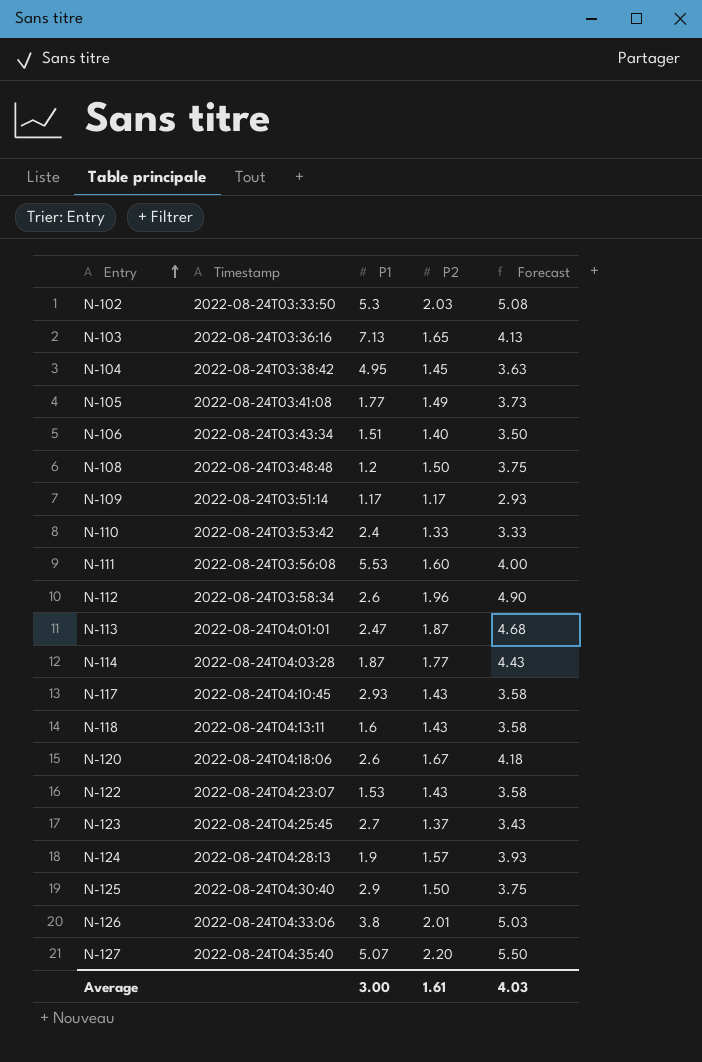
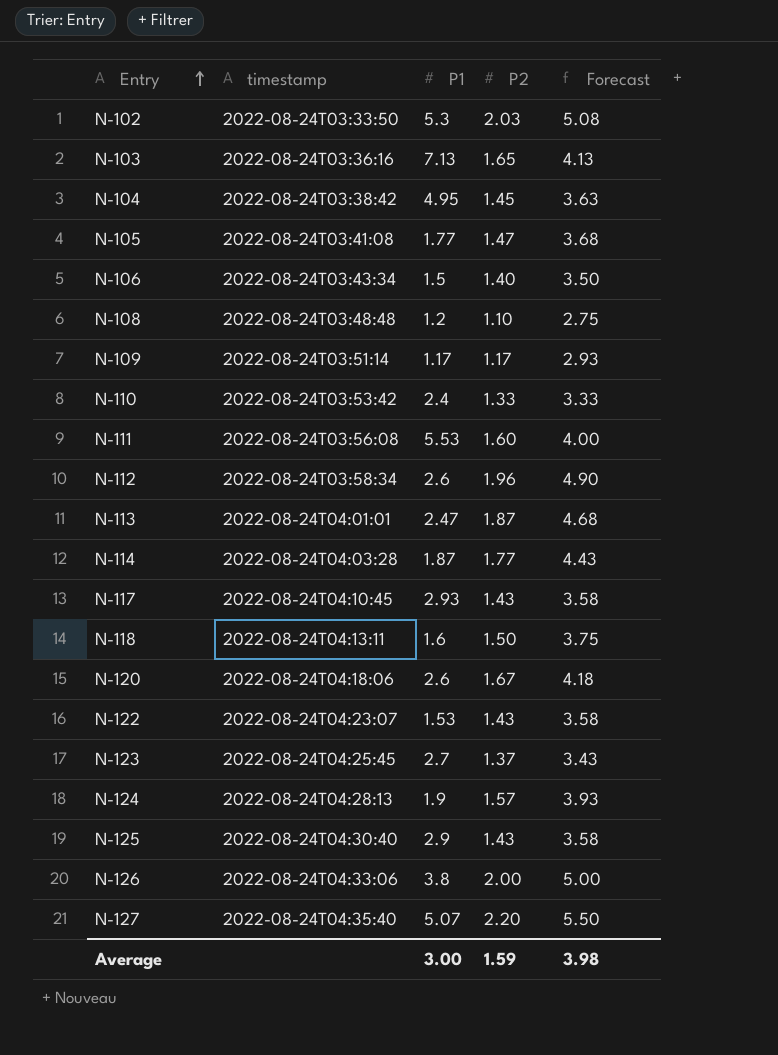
column name: Timestamp -> timestamp
N-105 | P2: 1.49 -> 1.47
N-105 | Forecast: 3.73 -> 3.68
N-106 | P1: 1.51 -> 1.5
N-108 | P2: 1.50 -> 1.10
N-108 | Forecast: 3.75 -> 2.75
N-118 | P2: 1.43 -> 1.50
N-118 | Forecast: 3.58 -> 3.75
N-125 | P2: 1.50 -> 1.43
N-125 | Forecast: 3.75 -> 3.58
N-126 | P2: 2.01 -> 2.00
N-126 | Forecast: 5.03 -> 5.00
Average | P2: 1.61 -> 1.59
Average | Forecast: 4.03 -> 3.98

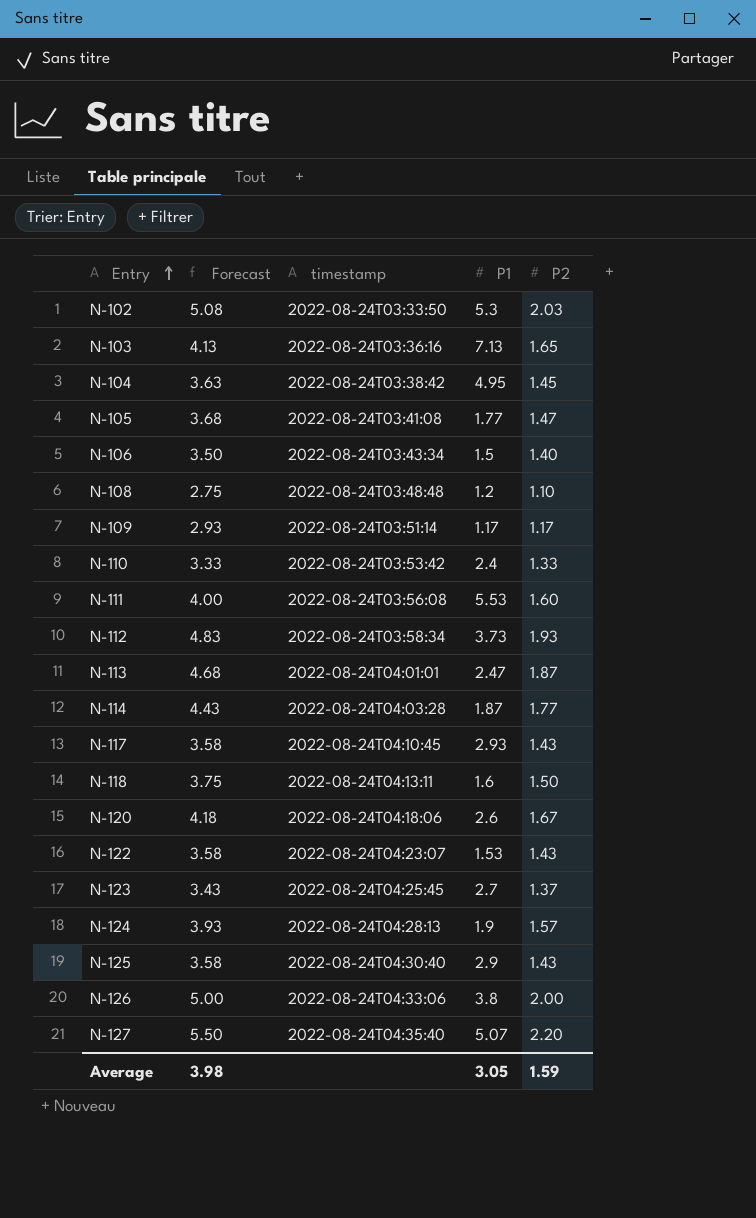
column Forecast | position: 5 -> 2
N-112 | Forecast: 4.90 -> 4.83
N-112 | P1: 2.6 -> 3.73
N-112 | P2: 1.96 -> 1.93
Average | P1: 3.00 -> 3.05

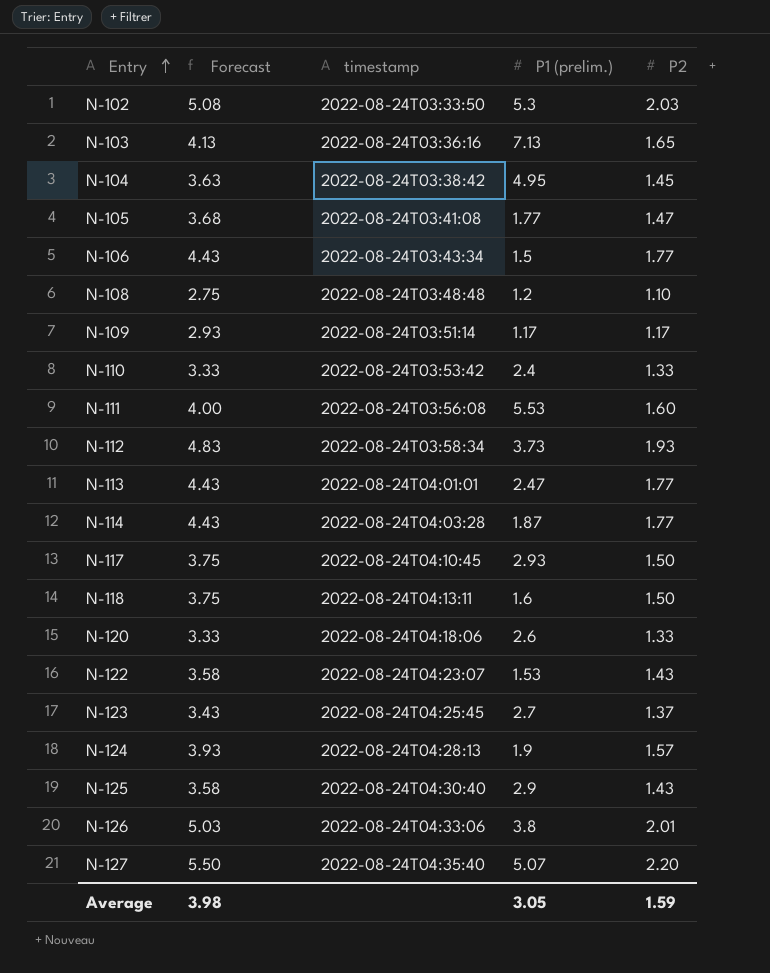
column name: P1 -> P1 (prelim.)
N-106 | Forecast: 3.50 -> 4.43
N-106 | P2: 1.40 -> 1.77
N-113 | Forecast: 4.68 -> 4.43
N-113 | P2: 1.87 -> 1.77
N-117 | Forecast: 3.58 -> 3.75
N-117 | P2: 1.43 -> 1.50
N-120 | Forecast: 4.18 -> 3.33
N-120 | P2: 1.67 -> 1.33
N-126 | Forecast: 5.00 -> 5.03
N-126 | P2: 2.00 -> 2.01

